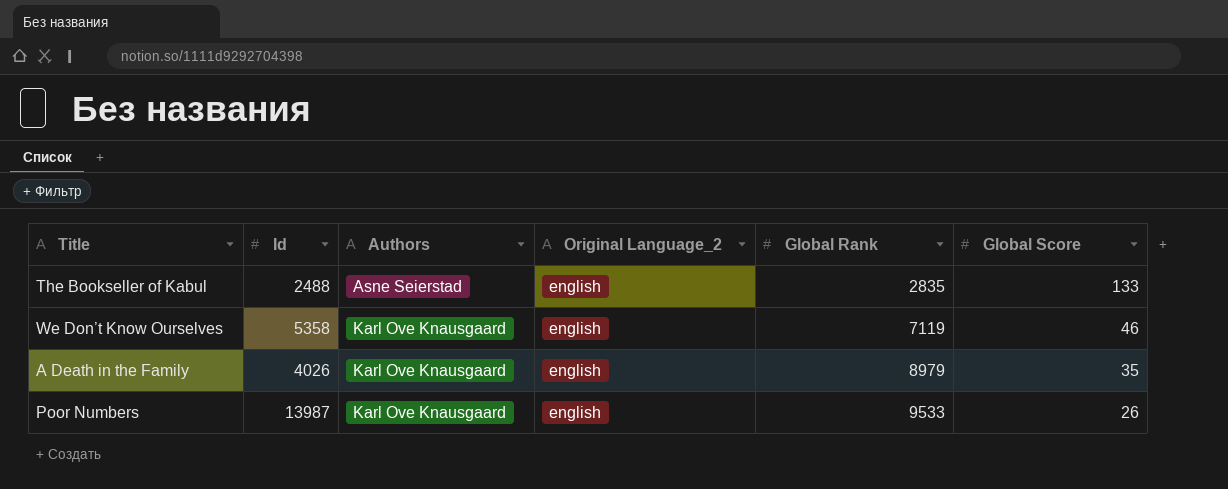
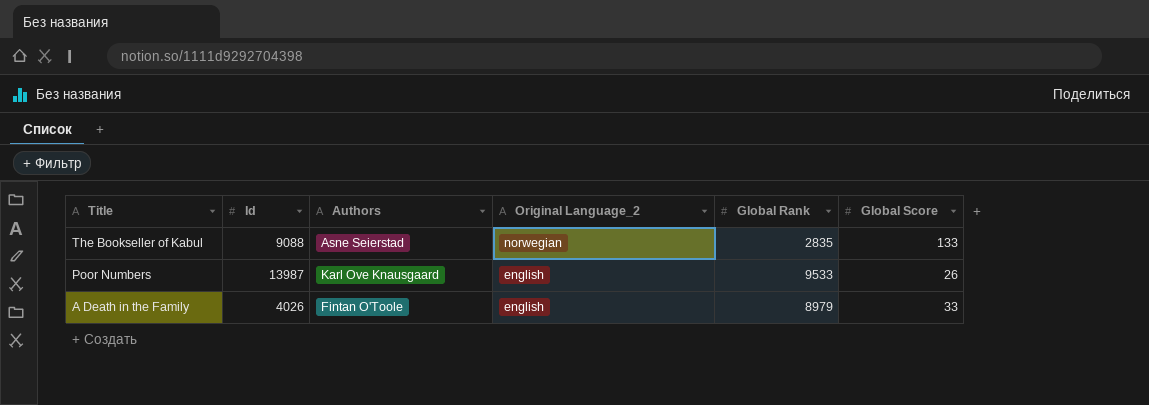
row order: Authors ascending -> Title descending
row We Don’t Know Ourselves: 5358 | Karl Ove Knausgaard | english | 7119 | 46 -> none
The Bookseller of Kabul | Id: 2488 -> 9088
The Bookseller of Kabul | Original Language_2: english -> norwegian
A Death in the Family | Authors: Karl Ove Knausgaard -> Fintan O'Toole
A Death in the Family | Global Score: 35 -> 33

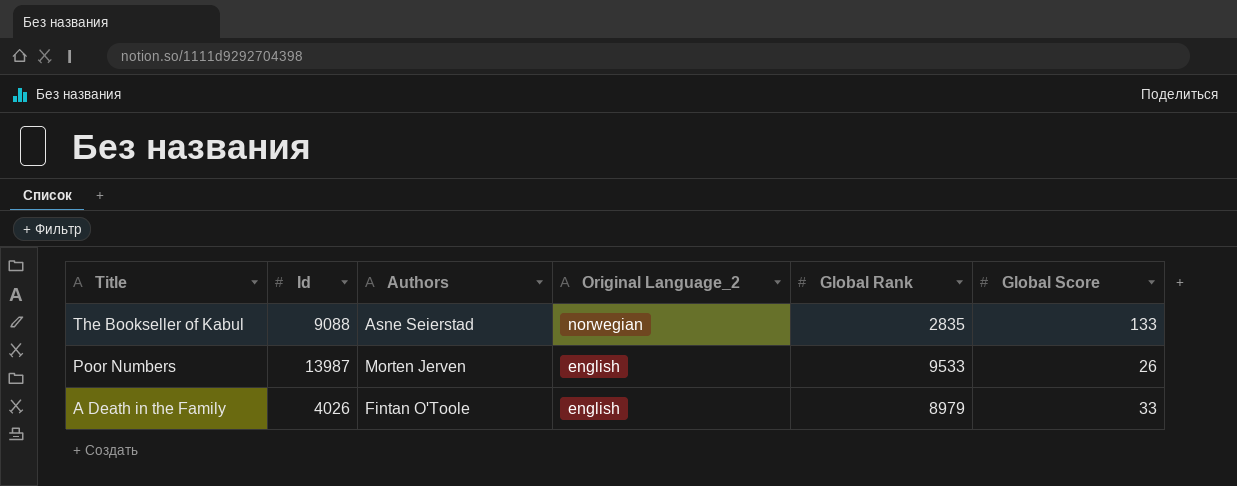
Poor Numbers | Authors: Karl Ove Knausgaard -> Morten Jerven

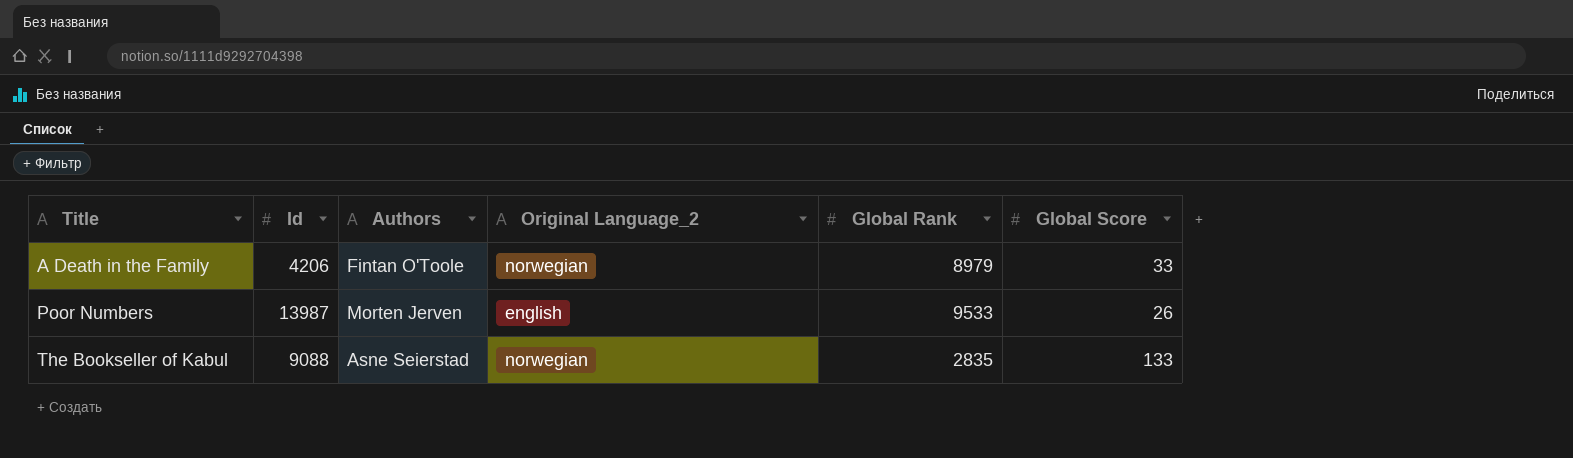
row order: Title descending -> Title ascending
A Death in the Family | Id: 4026 -> 4206
A Death in the Family | Original Language_2: english -> norwegian

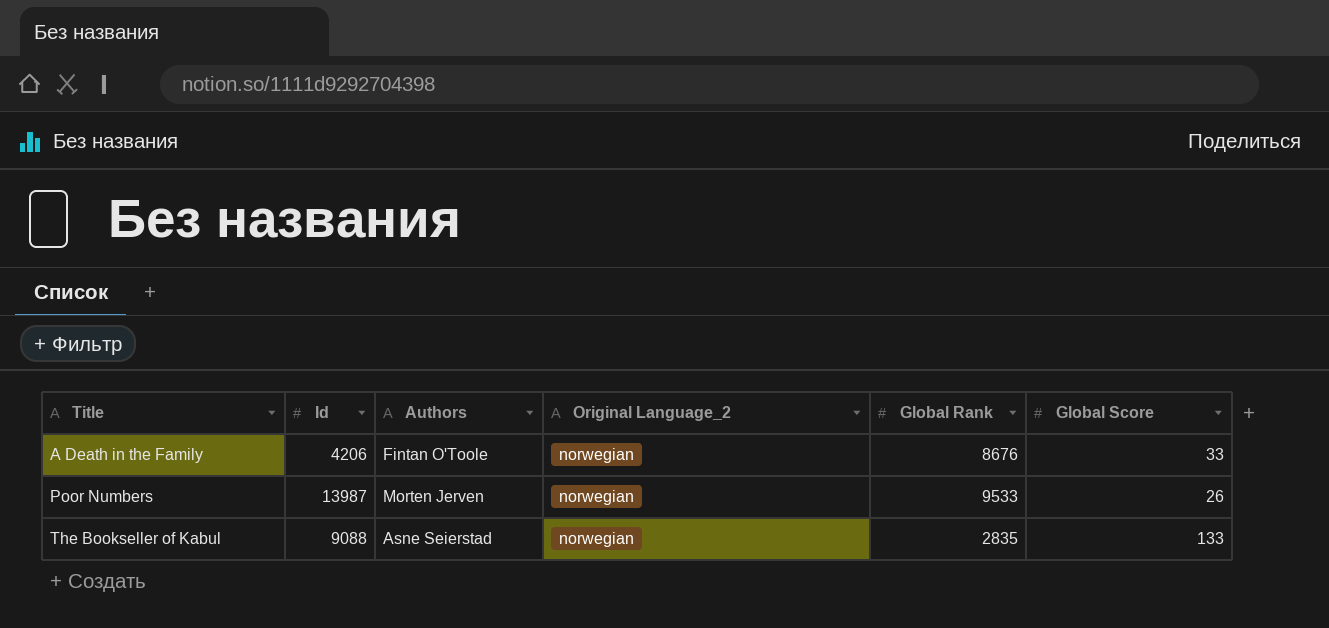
A Death in the Family | Global Rank: 8979 -> 8676
Poor Numbers | Original Language_2: english -> norwegian

